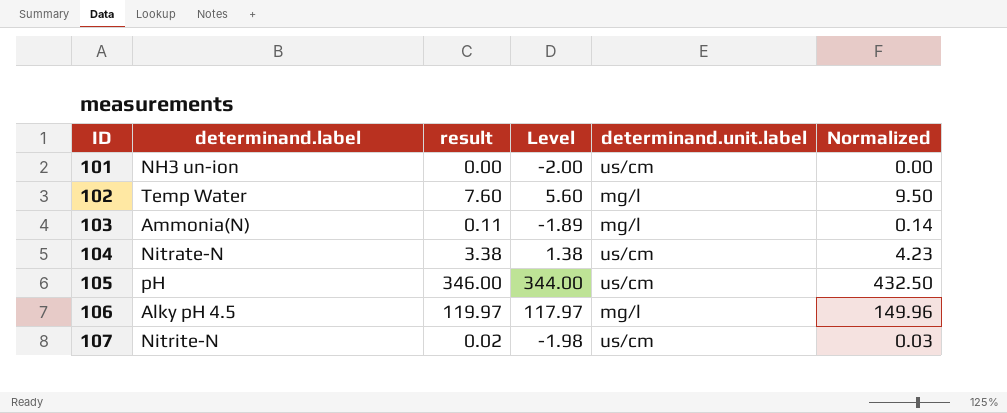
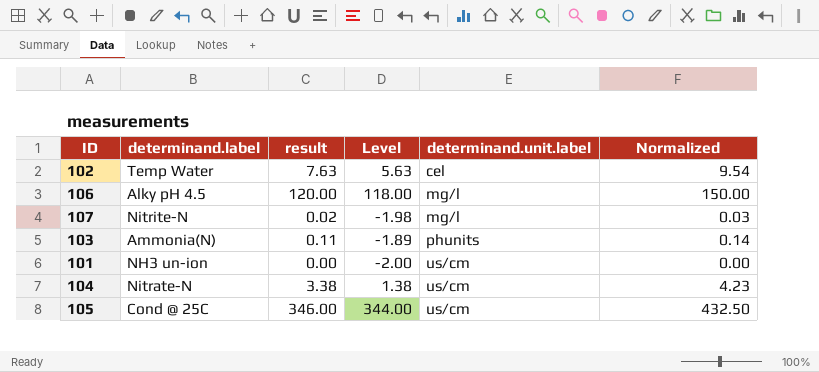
row order: ID ascending -> determinand.unit.label ascending
102 | result: 7.60 -> 7.63
102 | Level: 5.60 -> 5.63
102 | determinand.unit.label: mg/l -> cel
102 | Normalized: 9.50 -> 9.54
106 | result: 119.97 -> 120.00
106 | Level: 117.97 -> 118.00
106 | Normalized: 149.96 -> 150.00
107 | determinand.unit.label: us/cm -> mg/l
103 | determinand.unit.label: mg/l -> phunits
105 | determinand.label: pH -> Cond @ 25C

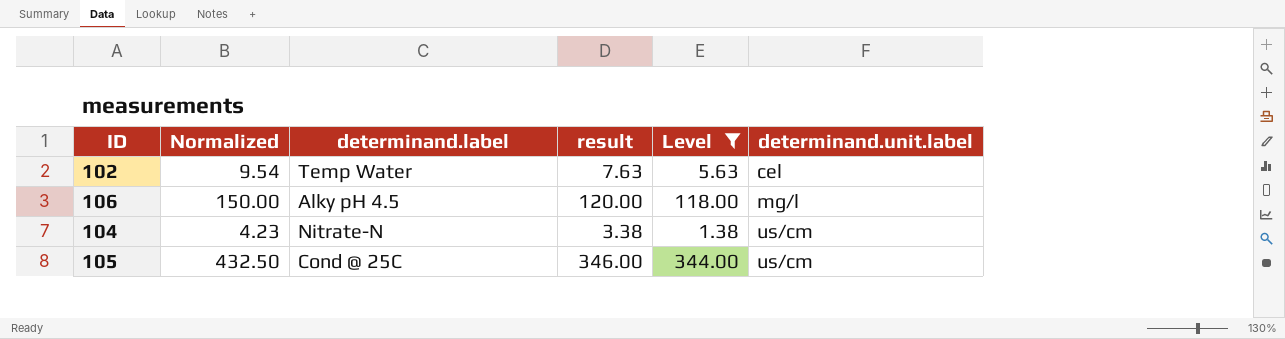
filter: none -> Level >= 1.38
column Normalized | position: 6 -> 2

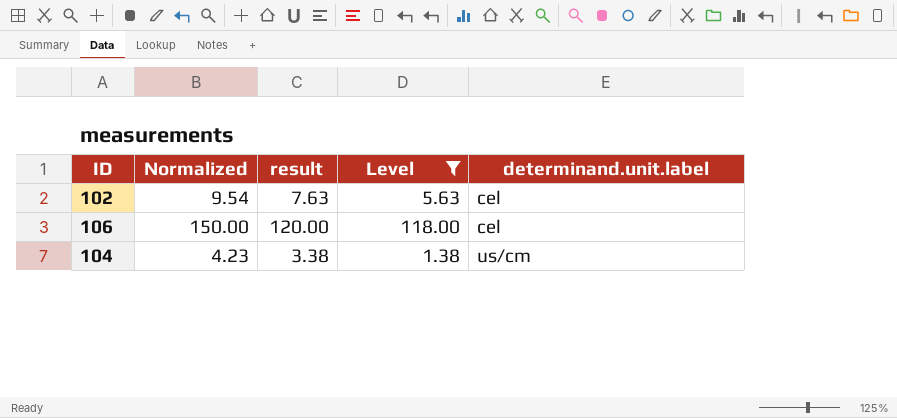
column determinand.label | position: 3 -> none
row 105: 432.50 | Cond @ 25C | 346.00 | 344.00 | us/cm -> none
106 | determinand.unit.label: mg/l -> cel

